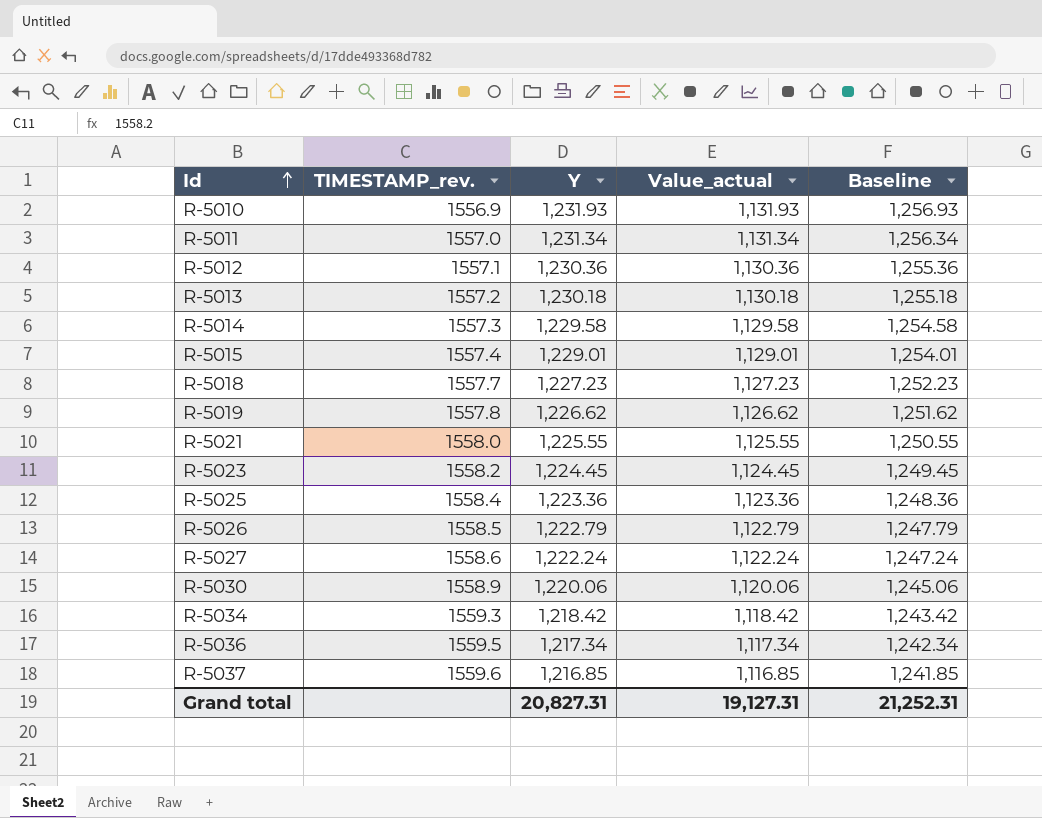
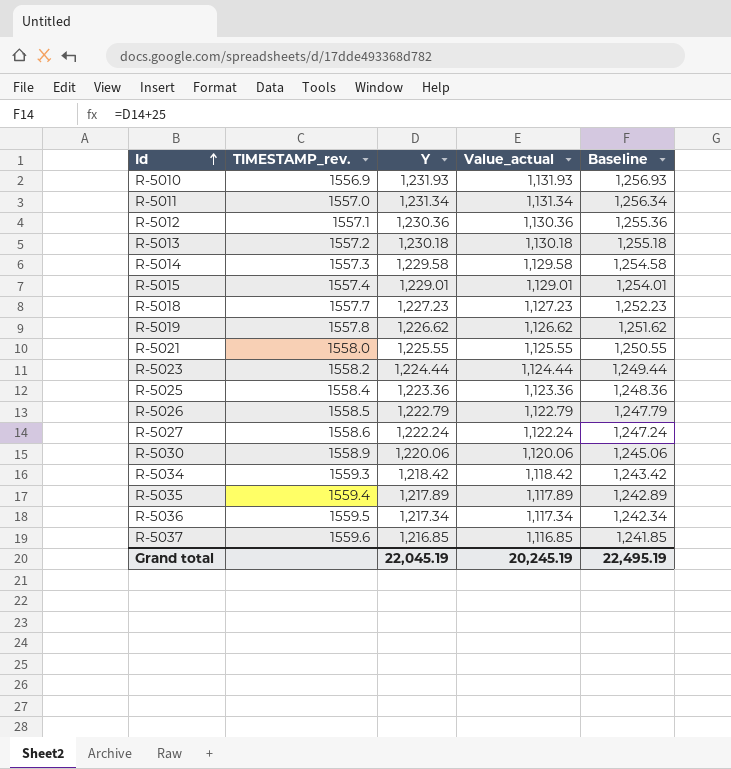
R-5023 | Y: 1,224.45 -> 1,224.44
R-5023 | Value_actual: 1,124.45 -> 1,124.44
R-5023 | Baseline: 1,249.45 -> 1,249.44
row R-5035: none -> 1559.4 | 1,217.89 | 1,117.89 | 1,242.89
Grand total | Y: 20,827.31 -> 22,045.19
Grand total | Value_actual: 19,127.31 -> 20,245.19
Grand total | Baseline: 21,252.31 -> 22,495.19

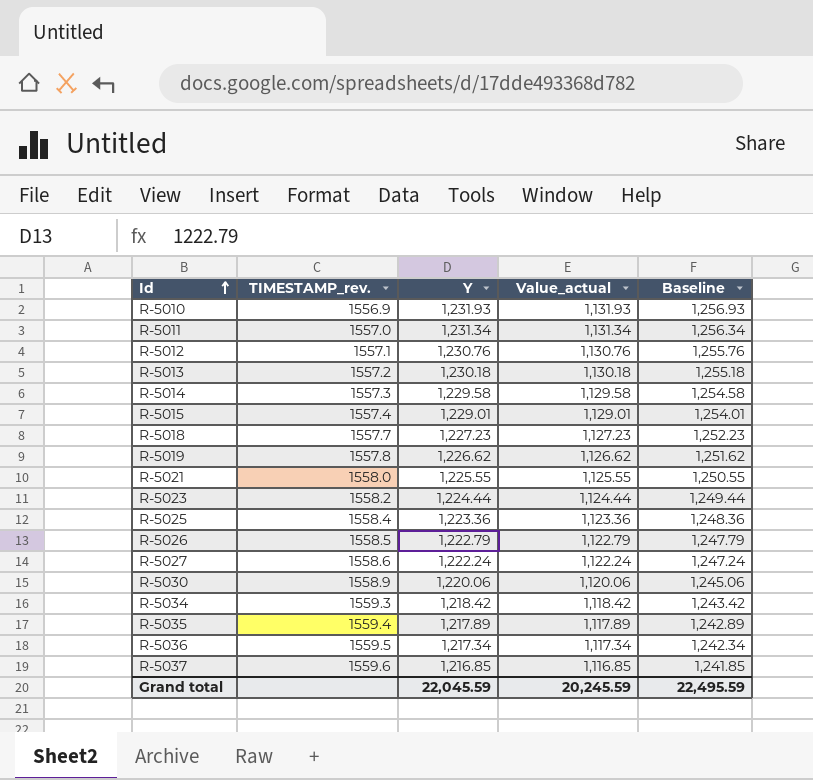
R-5012 | Y: 1,230.36 -> 1,230.76
R-5012 | Value_actual: 1,130.36 -> 1,130.76
R-5012 | Baseline: 1,255.36 -> 1,255.76
Grand total | Y: 22,045.19 -> 22,045.59
Grand total | Value_actual: 20,245.19 -> 20,245.59
Grand total | Baseline: 22,495.19 -> 22,495.59

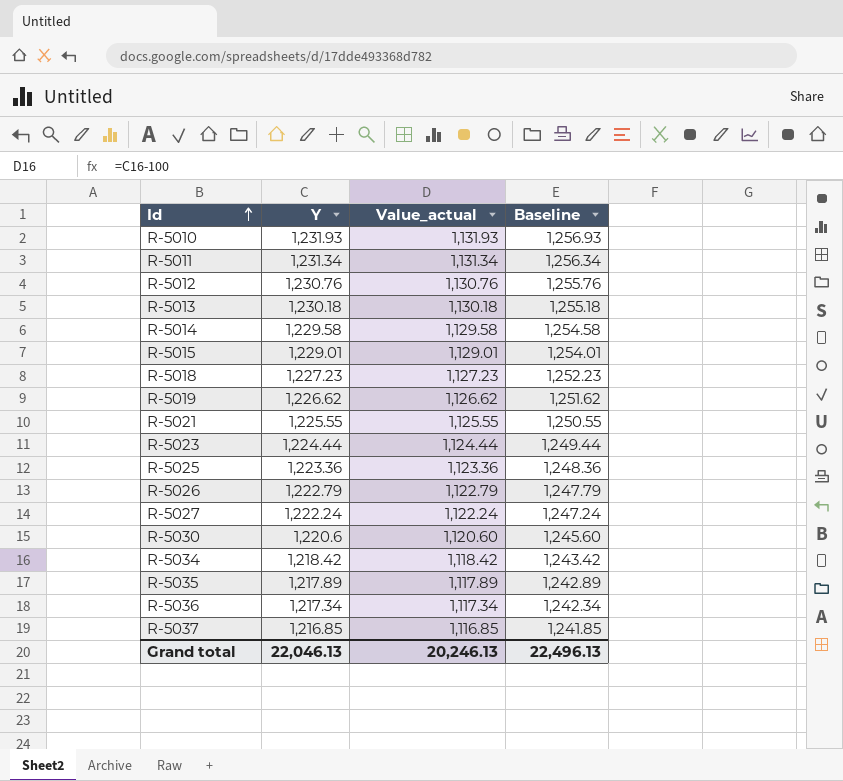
column TIMESTAMP_rev. | position: 2 -> none
R-5030 | Y: 1,220.06 -> 1,220.6
R-5030 | Value_actual: 1,120.06 -> 1,120.60
R-5030 | Baseline: 1,245.06 -> 1,245.60
Grand total | Y: 22,045.59 -> 22,046.13
Grand total | Value_actual: 20,245.59 -> 20,246.13
Grand total | Baseline: 22,495.59 -> 22,496.13

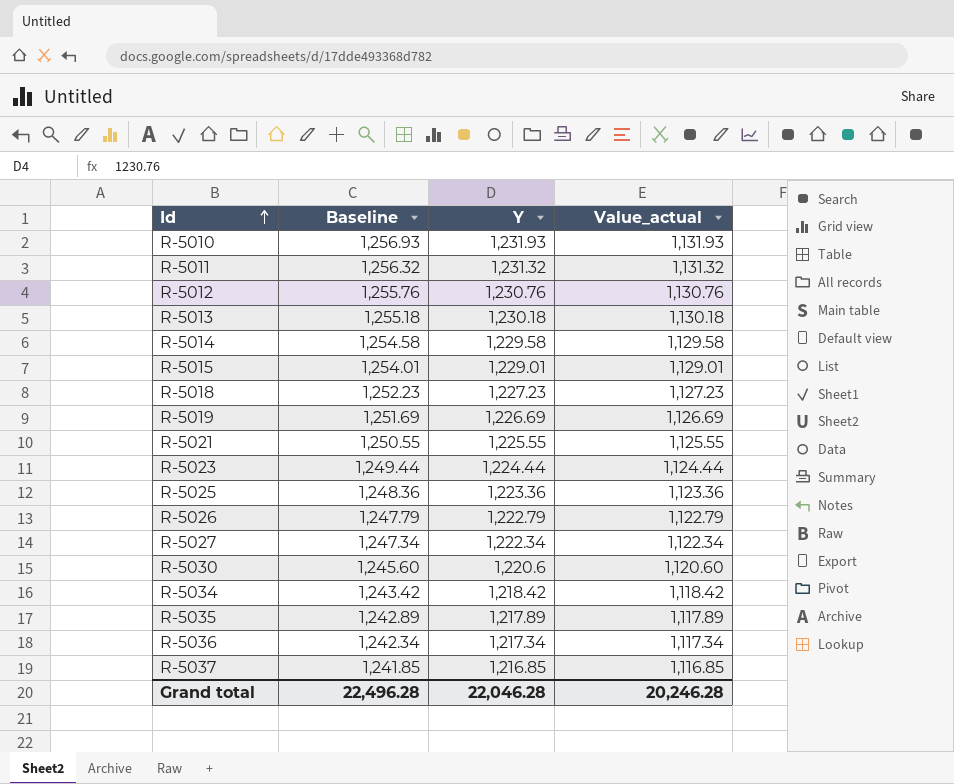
column Baseline | position: 4 -> 2
R-5011 | Baseline: 1,256.34 -> 1,256.32
R-5011 | Y: 1,231.34 -> 1,231.32
R-5011 | Value_actual: 1,131.34 -> 1,131.32
R-5019 | Baseline: 1,251.62 -> 1,251.69
R-5019 | Y: 1,226.62 -> 1,226.69
R-5019 | Value_actual: 1,126.62 -> 1,126.69
R-5027 | Baseline: 1,247.24 -> 1,247.34
R-5027 | Y: 1,222.24 -> 1,222.34
R-5027 | Value_actual: 1,122.24 -> 1,122.34
Grand total | Baseline: 22,496.13 -> 22,496.28
Grand total | Y: 22,046.13 -> 22,046.28
Grand total | Value_actual: 20,246.13 -> 20,246.28

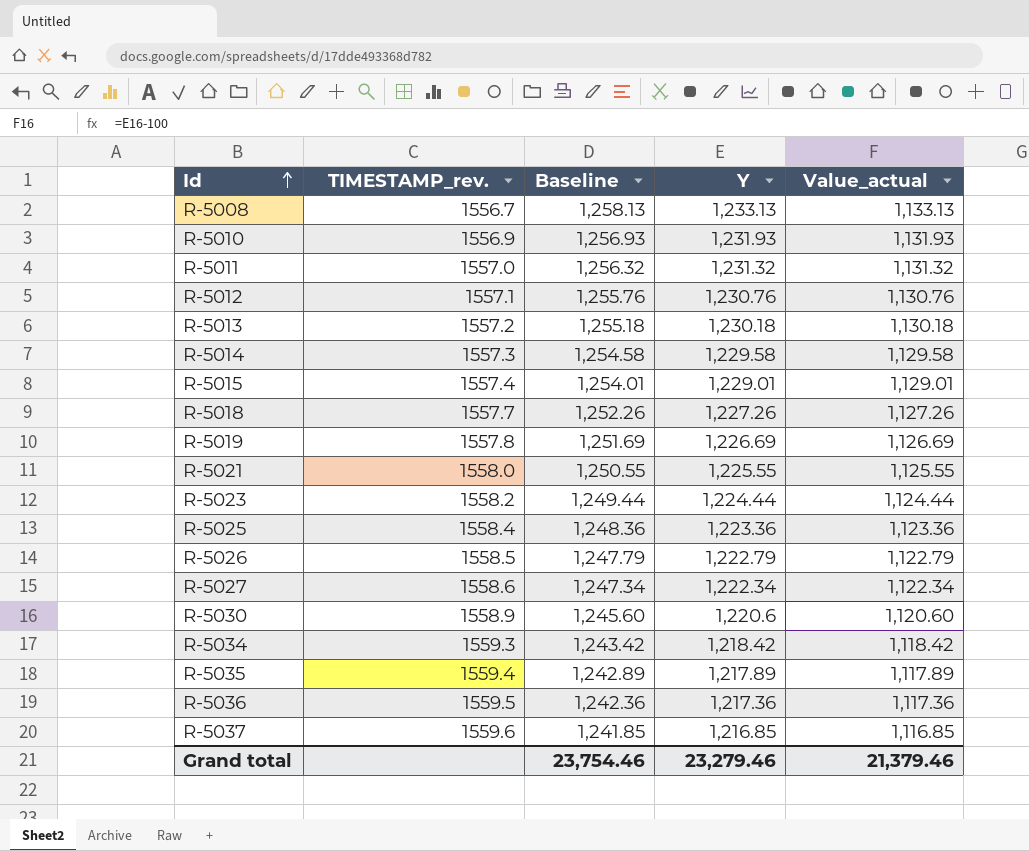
column TIMESTAMP_rev. | position: none -> 2
row R-5008: none -> 1556.7 | 1,258.13 | 1,233.13 | 1,133.13
R-5018 | Baseline: 1,252.23 -> 1,252.26
R-5018 | Y: 1,227.23 -> 1,227.26
R-5018 | Value_actual: 1,127.23 -> 1,127.26
R-5036 | Baseline: 1,242.34 -> 1,242.36
R-5036 | Y: 1,217.34 -> 1,217.36
R-5036 | Value_actual: 1,117.34 -> 1,117.36
Grand total | Baseline: 22,496.28 -> 23,754.46
Grand total | Y: 22,046.28 -> 23,279.46
Grand total | Value_actual: 20,246.28 -> 21,379.46

